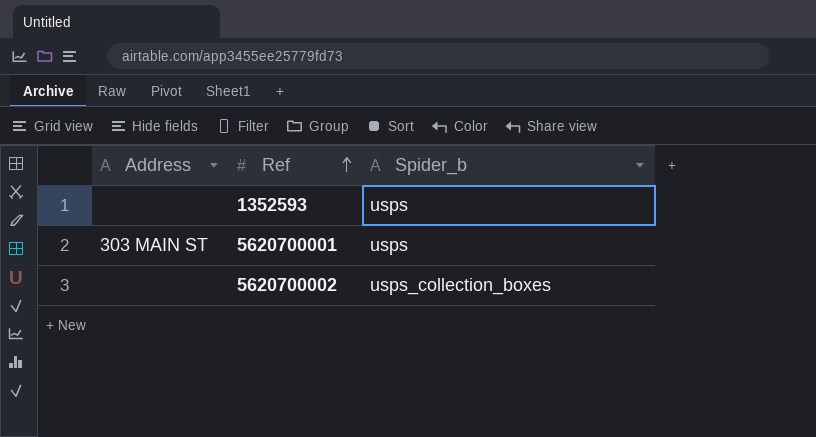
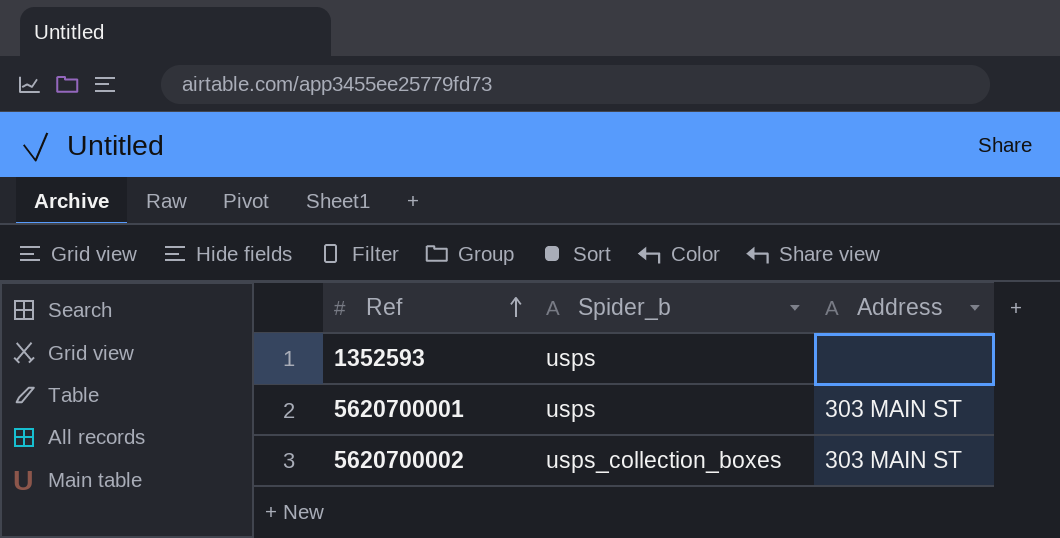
column Address | position: 1 -> 3
5620700002 | Address: none -> 303 MAIN ST

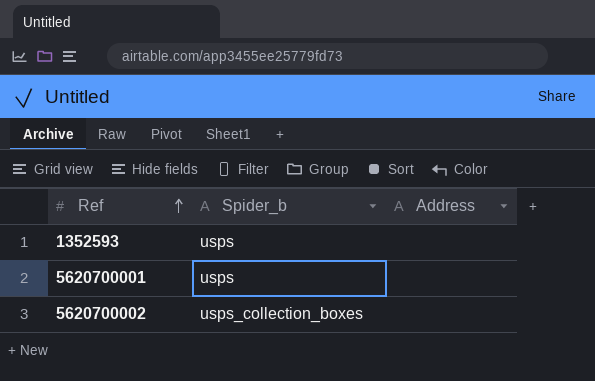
5620700001 | Address: 303 MAIN ST -> none
5620700002 | Address: 303 MAIN ST -> none

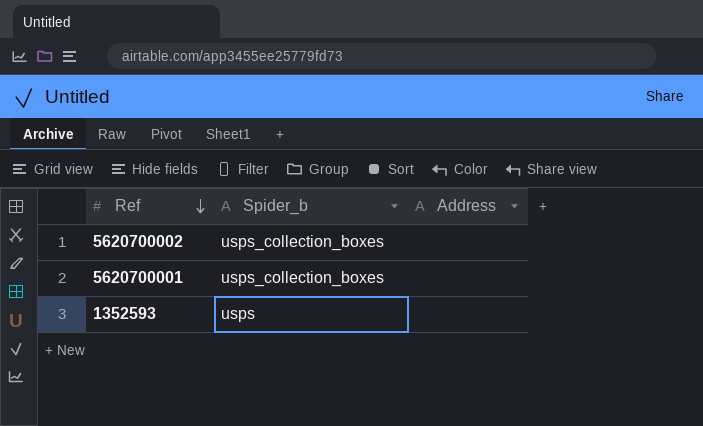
row order: Ref ascending -> Ref descending
5620700001 | Spider_b: usps -> usps_collection_boxes

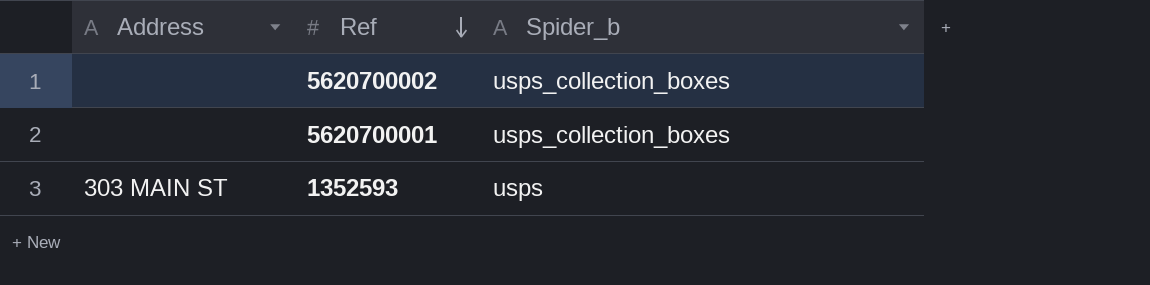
column Address | position: 3 -> 1
1352593 | Address: none -> 303 MAIN ST

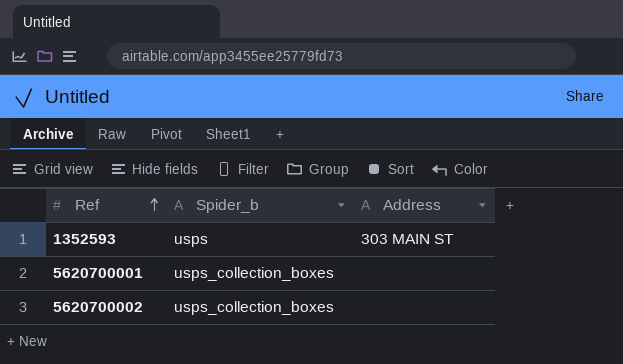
row order: Ref descending -> Ref ascending
column Address | position: 1 -> 3

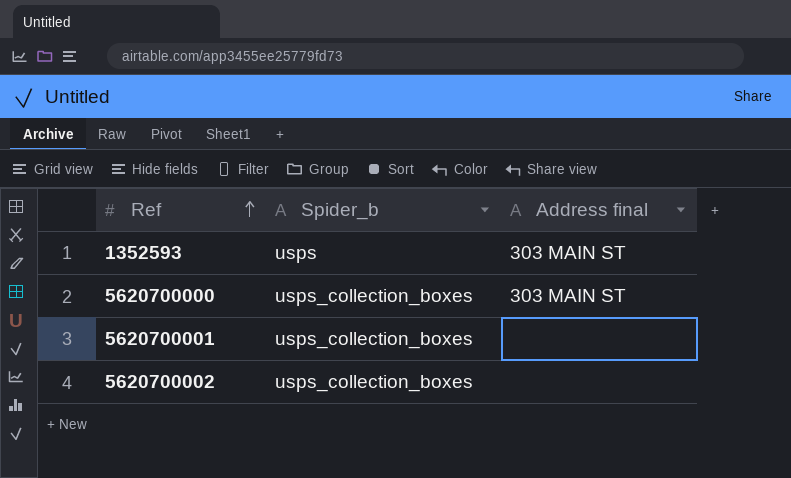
column name: Address -> Address final
row 5620700000: none -> usps_collection_boxes | 303 MAIN ST

